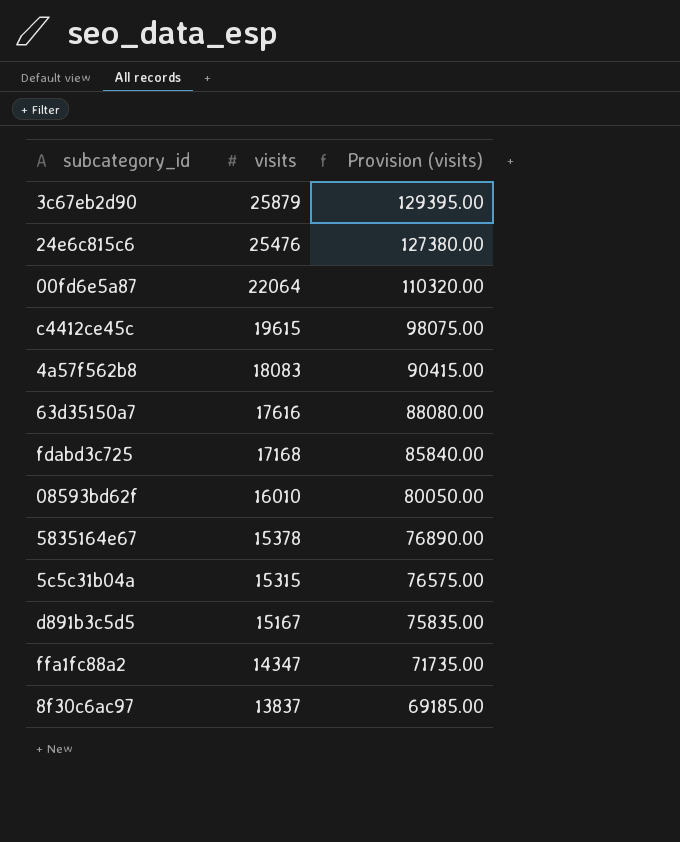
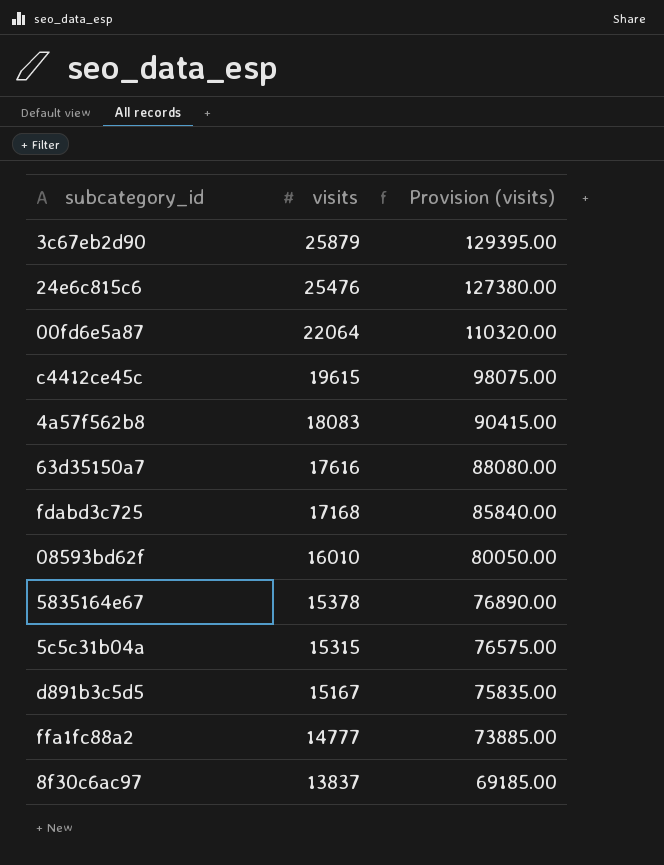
ffa1fc88a2 | visits: 14347 -> 14777
ffa1fc88a2 | Provision (visits): 71735.00 -> 73885.00

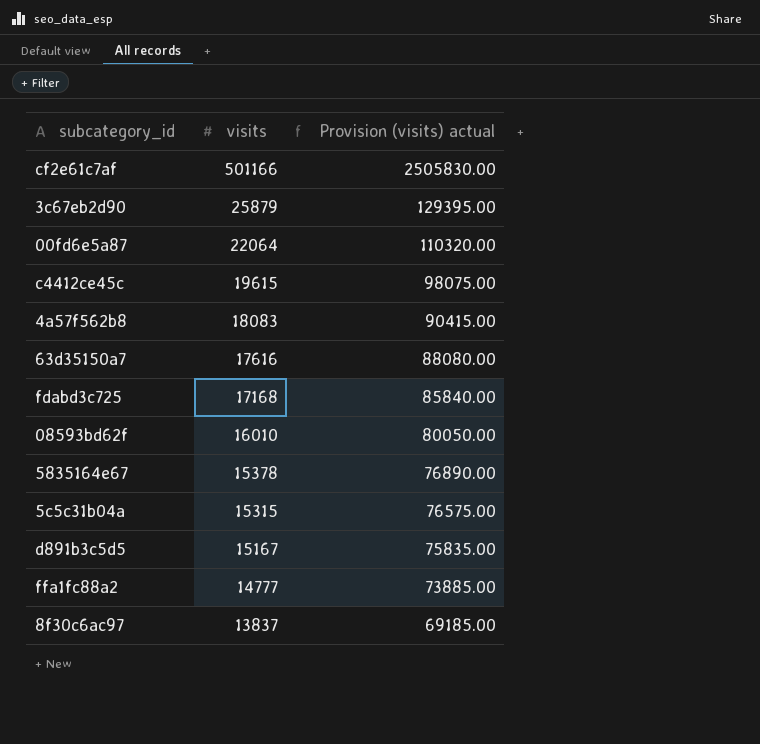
column name: Provision (visits) -> Provision (visits) actual
row 24e6c815c6: 25476 | 127380.00 -> none
row cf2e61c7af: none -> 501166 | 2505830.00

